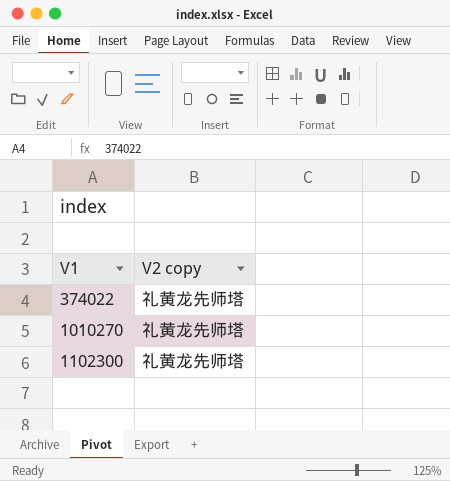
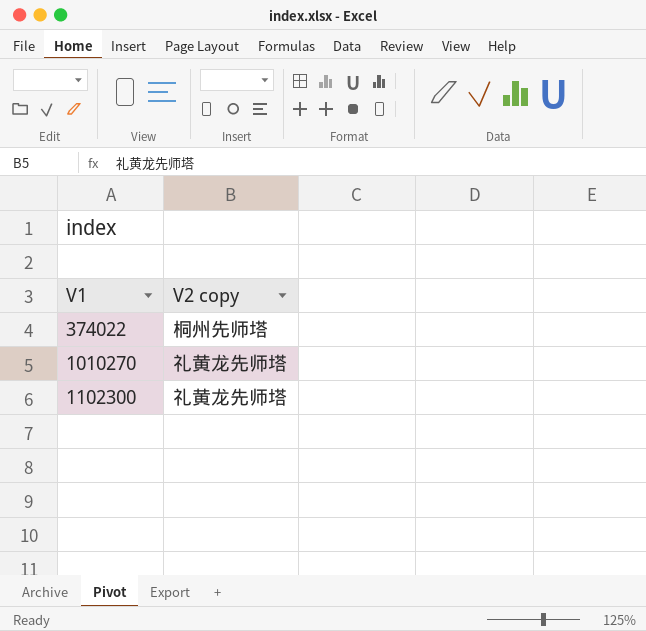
374022 | V2 copy: 礼黄龙先师塔 -> 桐州先师塔

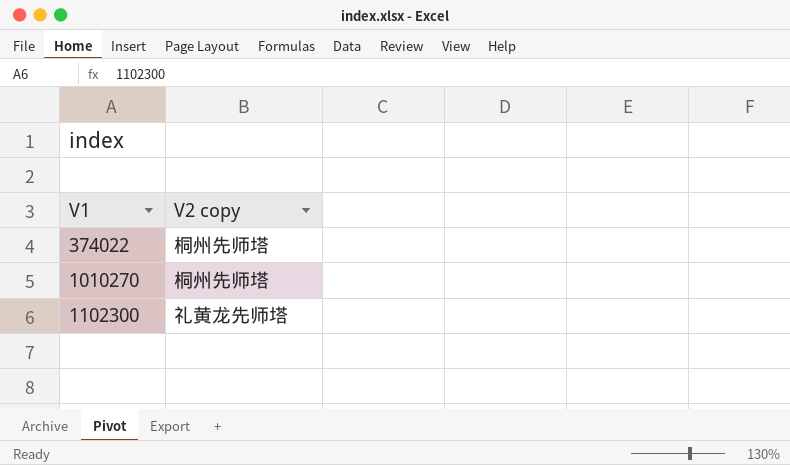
1010270 | V2 copy: 礼黄龙先师塔 -> 桐州先师塔

